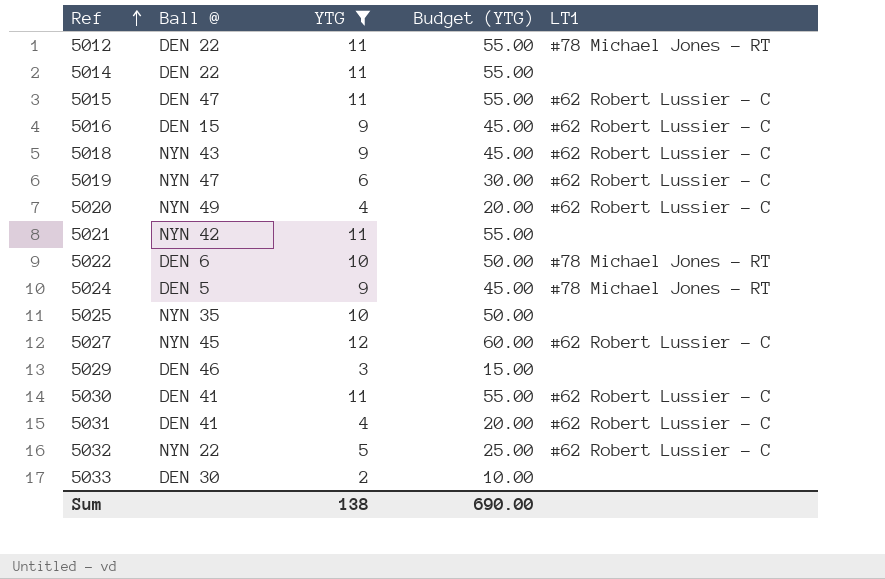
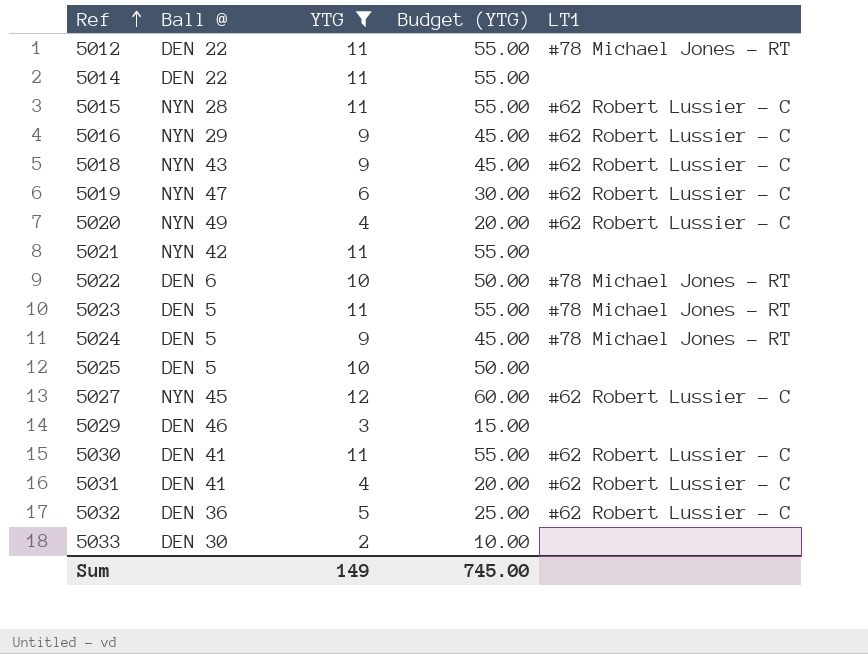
5015 | Ball @: DEN 47 -> NYN 28
5016 | Ball @: DEN 15 -> NYN 29
row 5023: none -> DEN 5 | 11 | 55.00 | #78 Michael Jones - RT
5025 | Ball @: NYN 35 -> DEN 5
5032 | Ball @: NYN 22 -> DEN 36
Sum | YTG: 138 -> 149
Sum | Budget (YTG): 690.00 -> 745.00

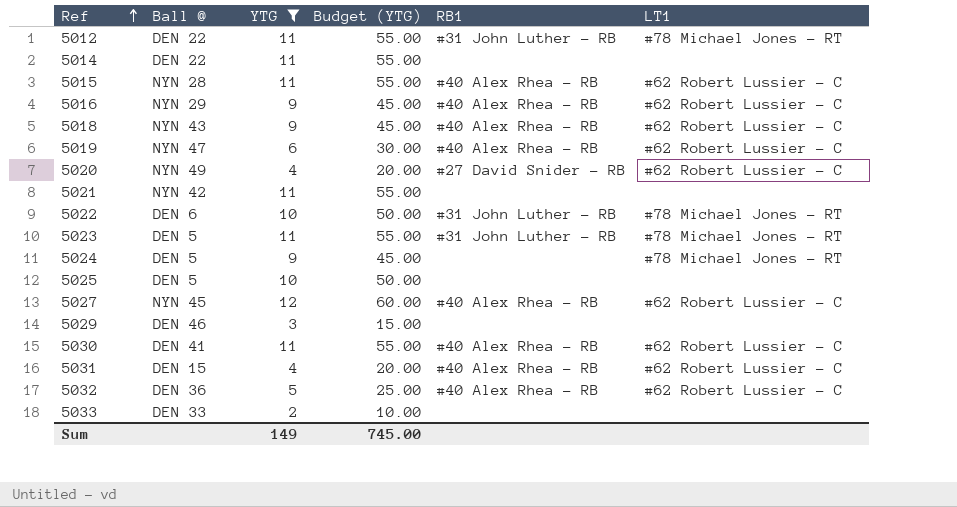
column RB1 | position: none -> 5
5031 | Ball @: DEN 41 -> DEN 15
5033 | Ball @: DEN 30 -> DEN 33

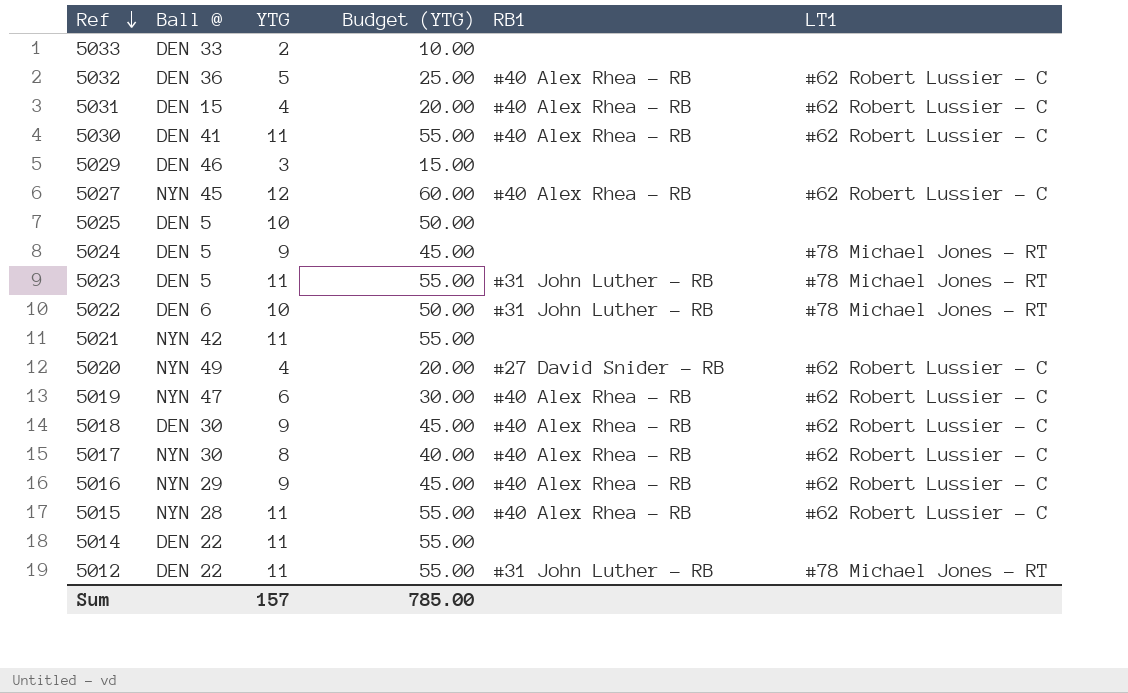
filter: YTG != 8 -> none
row order: Ref ascending -> Ref descending
5018 | Ball @: NYN 43 -> DEN 30
Sum | YTG: 149 -> 157
Sum | Budget (YTG): 745.00 -> 785.00

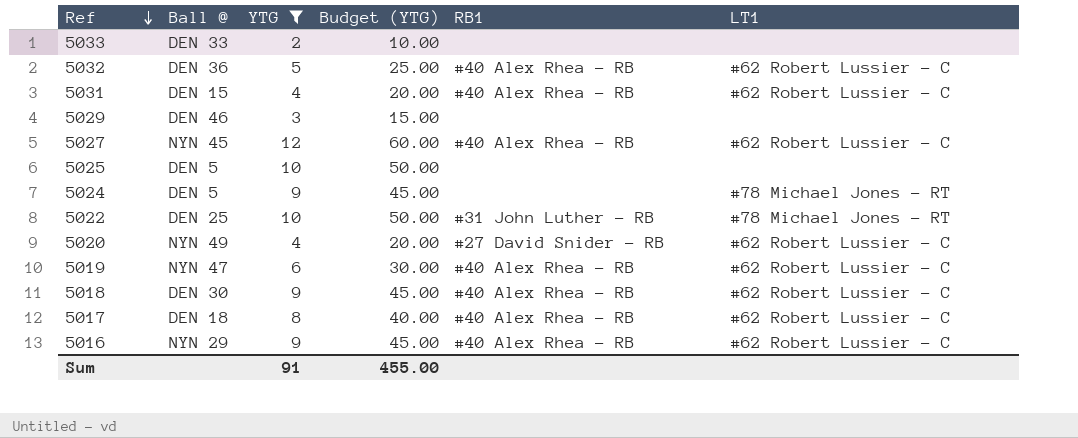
filter: none -> YTG != 11
5022 | Ball @: DEN 6 -> DEN 25
5017 | Ball @: NYN 30 -> DEN 18
Sum | YTG: 157 -> 91
Sum | Budget (YTG): 785.00 -> 455.00

